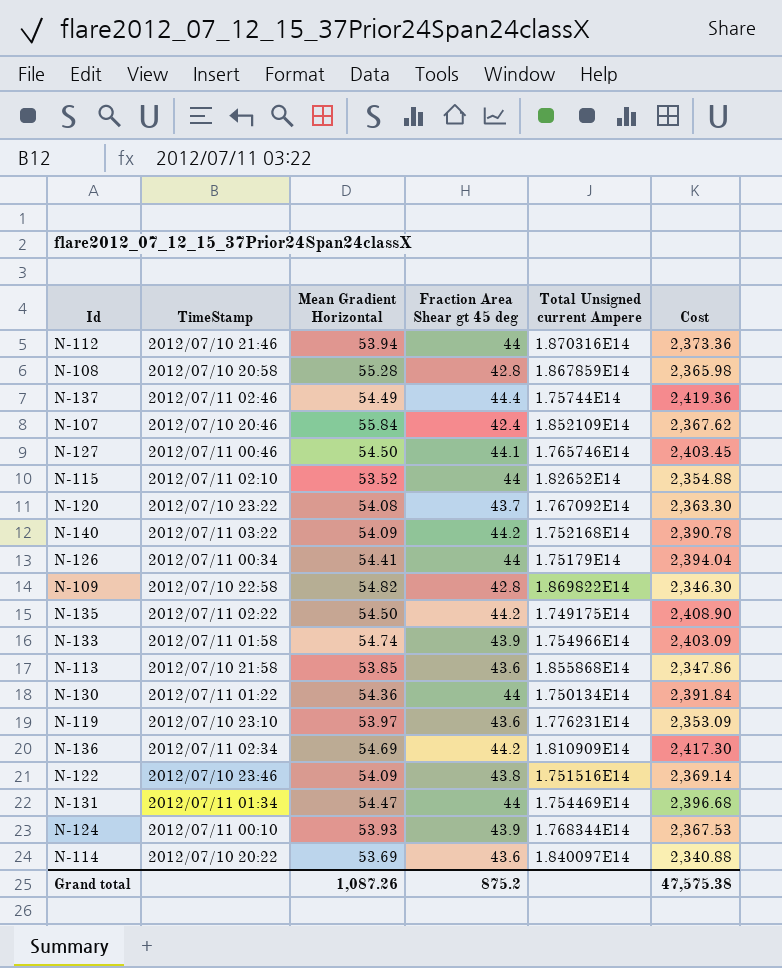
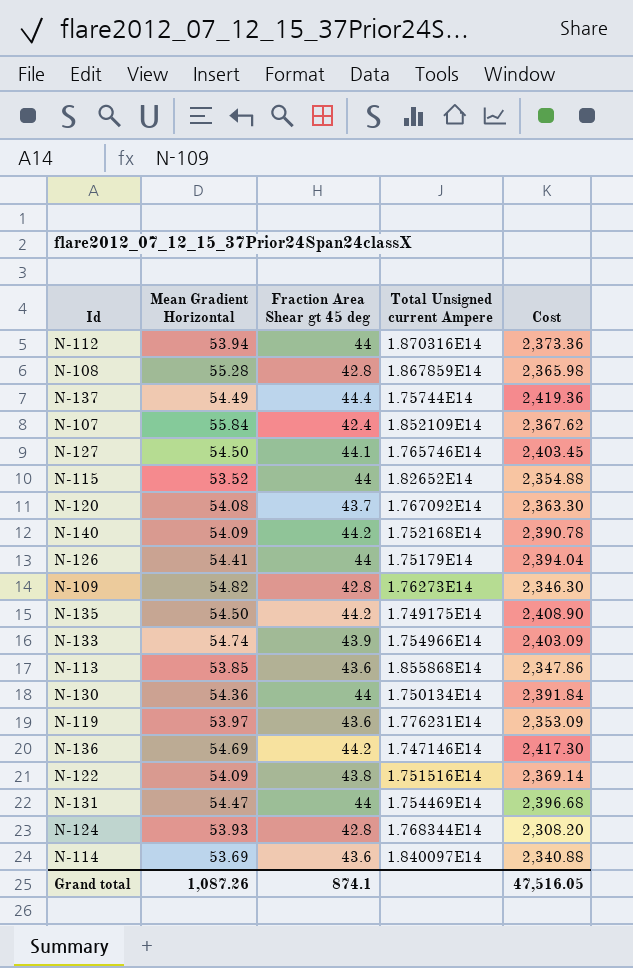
column TimeStamp | position: 2 -> none
N-109 | Total Unsigned current Ampere: 1.869822E14 -> 1.76273E14
N-136 | Total Unsigned current Ampere: 1.810909E14 -> 1.747146E14
N-124 | Fraction Area Shear gt 45 deg: 43.9 -> 42.8
N-124 | Cost: 2,367.53 -> 2,308.20
Grand total | Fraction Area Shear gt 45 deg: 875.2 -> 874.1
Grand total | Cost: 47,575.38 -> 47,516.05

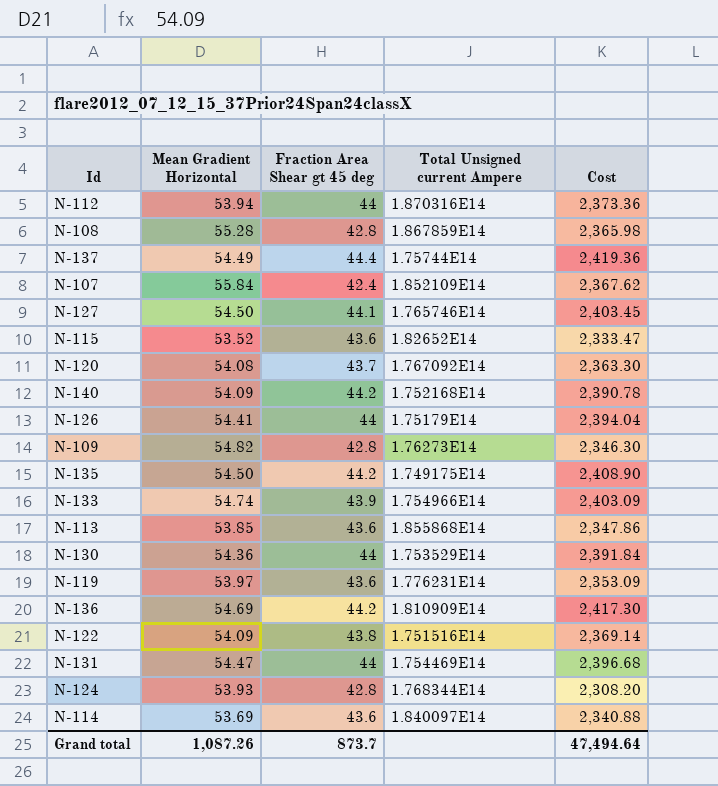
N-115 | Fraction Area Shear gt 45 deg: 44 -> 43.6
N-115 | Cost: 2,354.88 -> 2,333.47
N-130 | Total Unsigned current Ampere: 1.750134E14 -> 1.753529E14
N-136 | Total Unsigned current Ampere: 1.747146E14 -> 1.810909E14
Grand total | Fraction Area Shear gt 45 deg: 874.1 -> 873.7
Grand total | Cost: 47,516.05 -> 47,494.64

